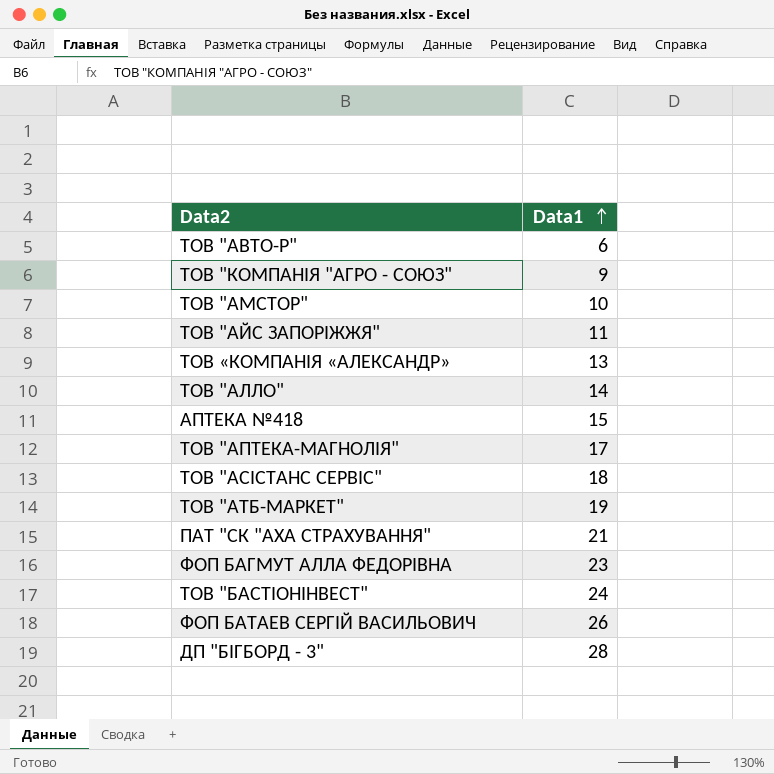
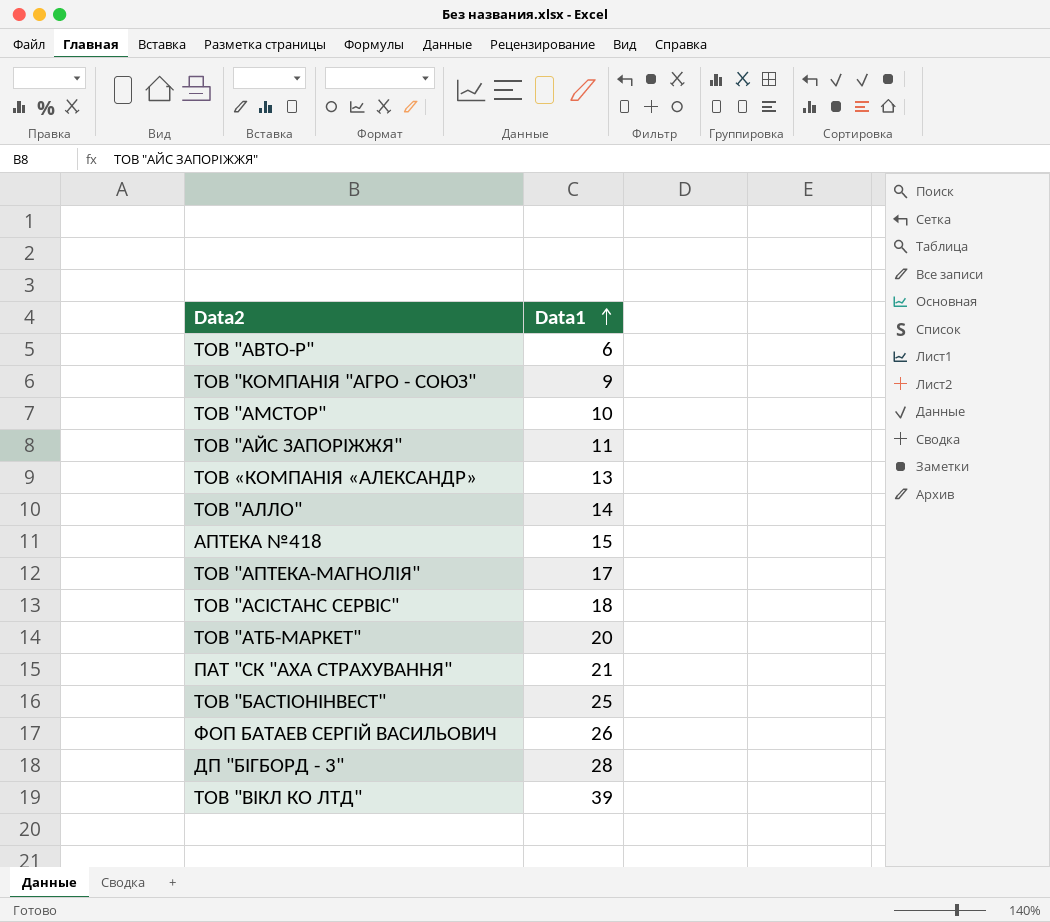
row ФОП БАГМУТ АЛЛА ФЕДОРІВНА: 23 -> none
ТОВ "АТБ-МАРКЕТ" | Data1: 19 -> 20
ТОВ "БАСТІОНІНВЕСТ" | Data1: 24 -> 25
row ТОВ "ВІКЛ КО ЛТД": none -> 39

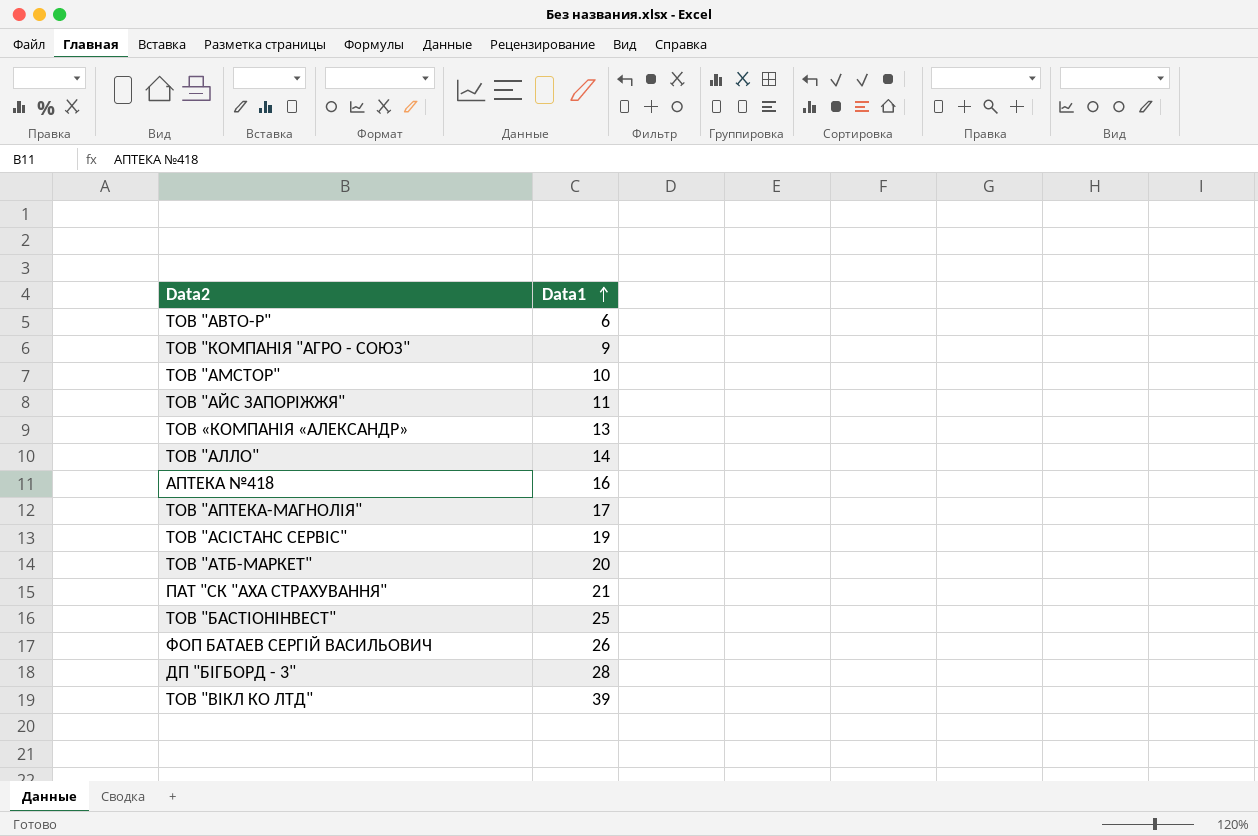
АПТЕКА №418 | Data1: 15 -> 16
ТОВ "АСІСТАНС СЕРВІС" | Data1: 18 -> 19

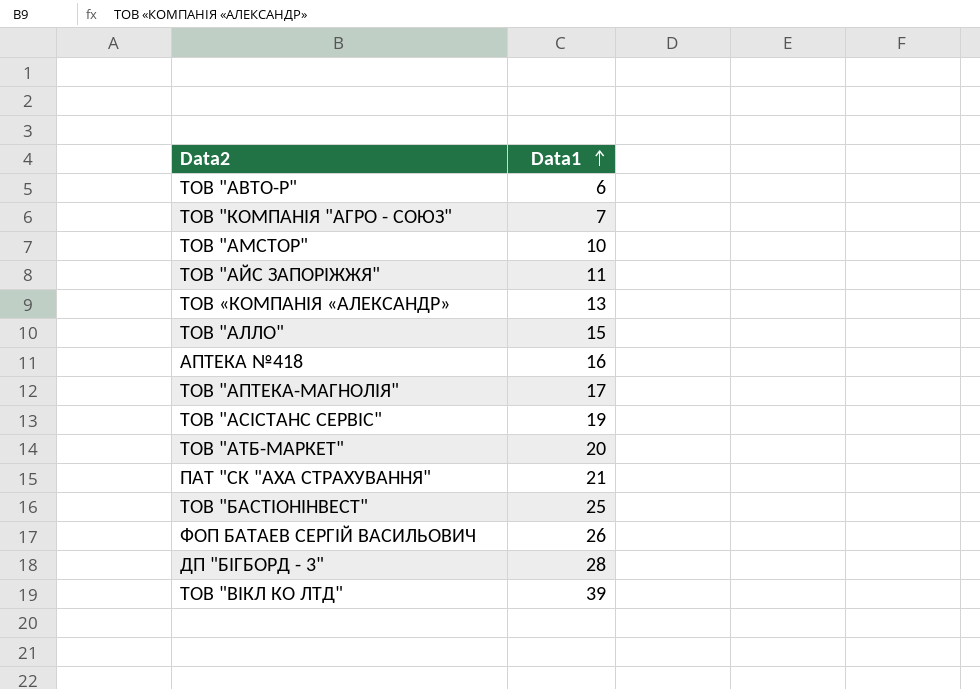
ТОВ "КОМПАНІЯ "АГРО - СОЮЗ" | Data1: 9 -> 7
ТОВ "АЛЛО" | Data1: 14 -> 15

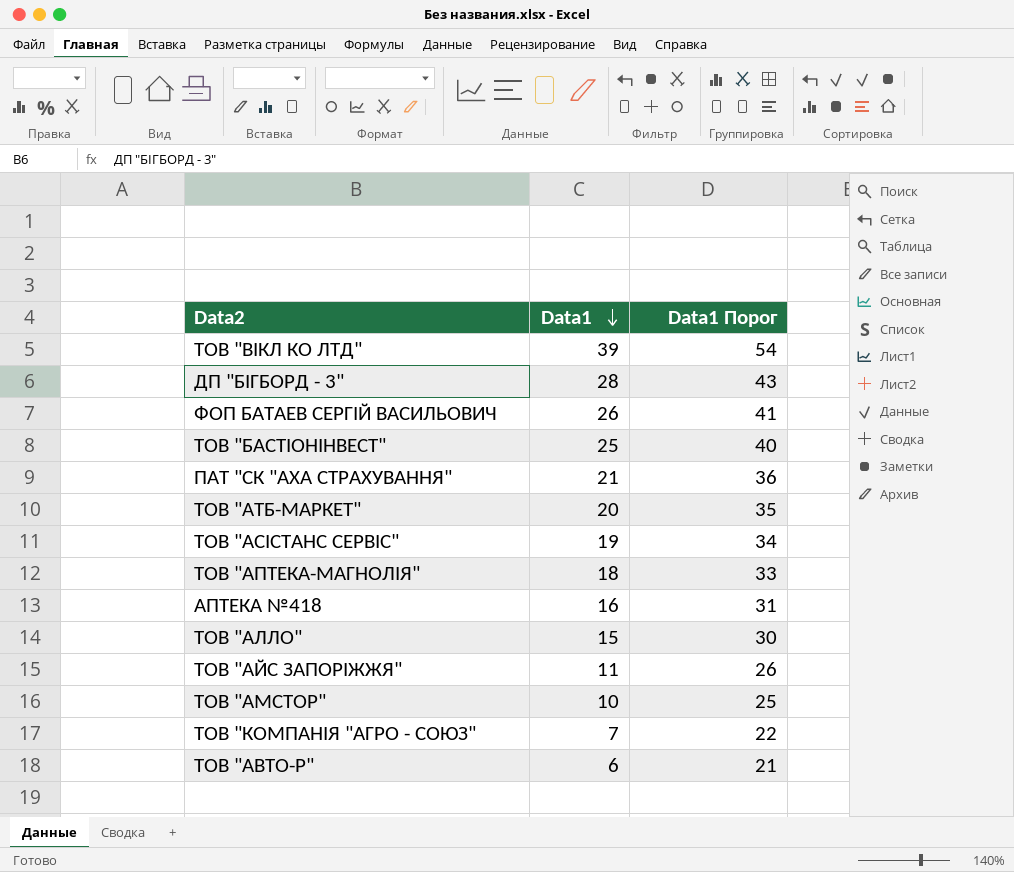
row order: Data1 ascending -> Data1 descending
column Data1 Порог | formula: none -> [Data1] + 15
row ТОВ «КОМПАНІЯ «АЛЕКСАНДР»: 13 -> none
ТОВ "АПТЕКА-МАГНОЛІЯ" | Data1: 17 -> 18

